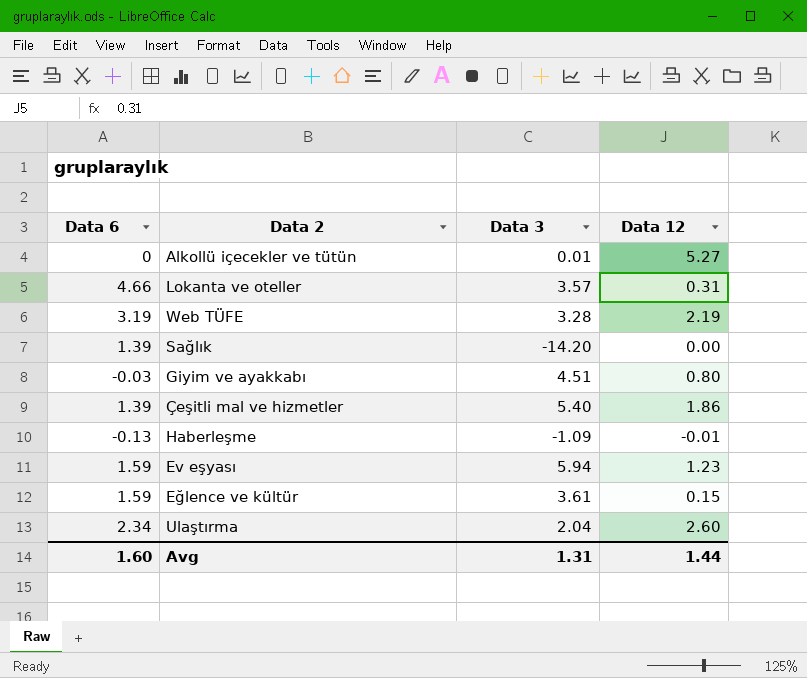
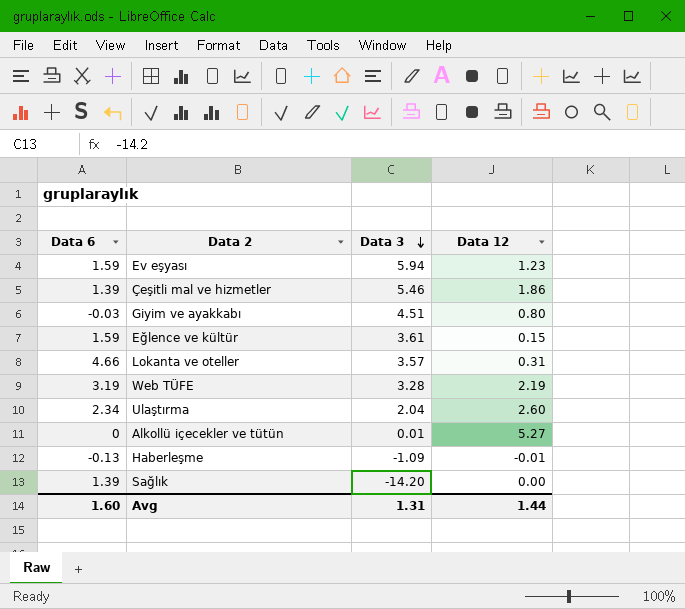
row order: none -> Data 3 descending
Çeşitli mal ve hizmetler | Data 3: 5.40 -> 5.46

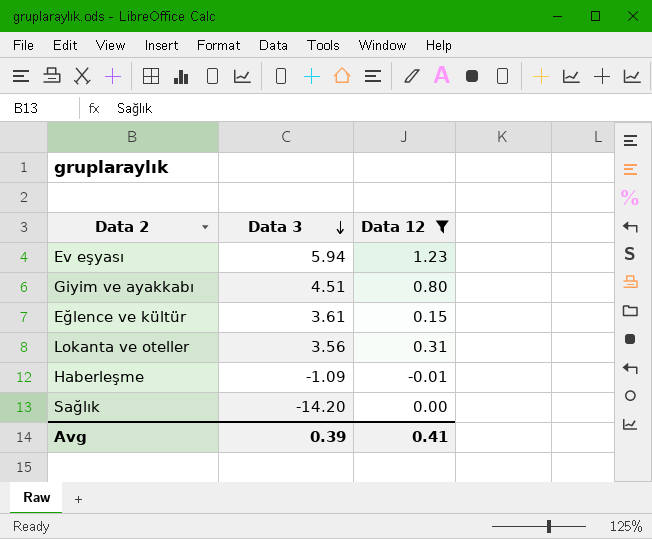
filter: none -> Data 12 <= 1.23
column Data 6 | position: 1 -> none
Lokanta ve oteller | Data 3: 3.57 -> 3.56
Avg | Data 3: 1.31 -> 0.39
Avg | Data 12: 1.44 -> 0.41

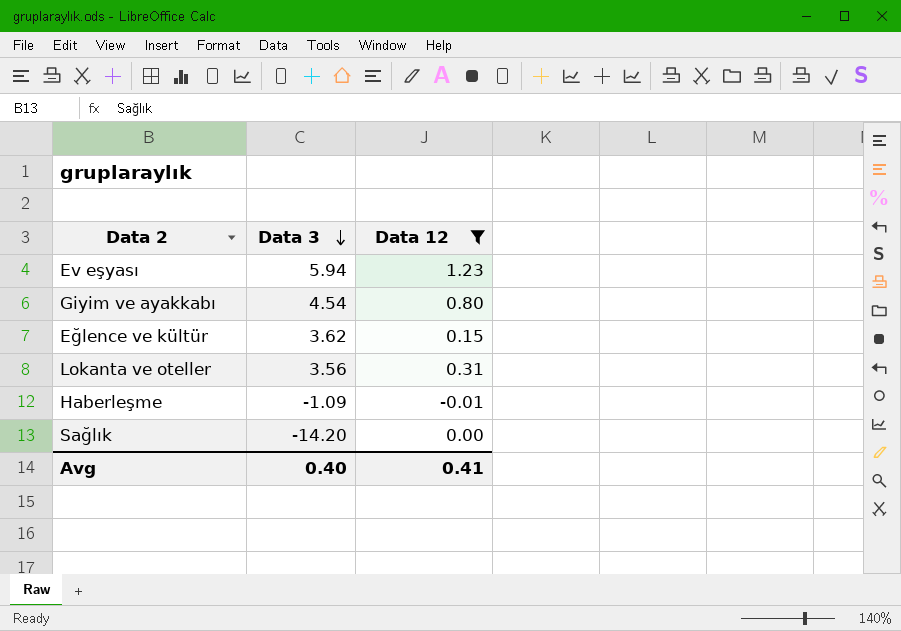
Giyim ve ayakkabı | Data 3: 4.51 -> 4.54
Eğlence ve kültür | Data 3: 3.61 -> 3.62
Avg | Data 3: 0.39 -> 0.40

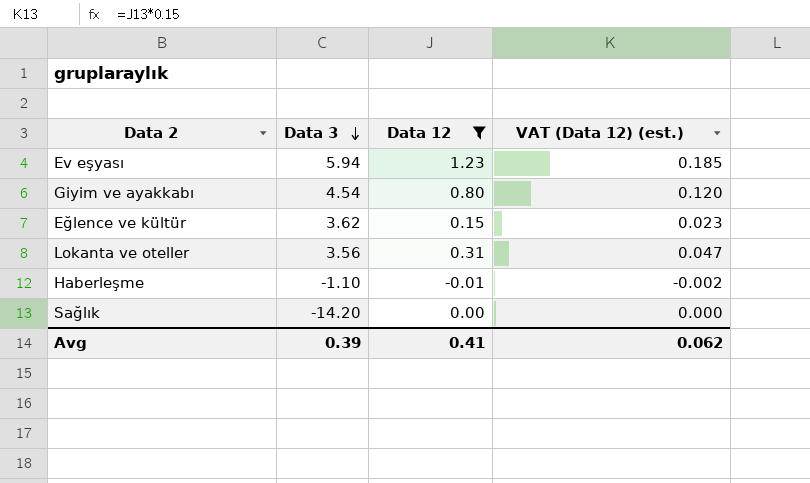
column VAT (Data 12) (est.) | formula: none -> [Data 12] * 0.15
Haberleşme | Data 3: -1.09 -> -1.10
Avg | Data 3: 0.40 -> 0.39

